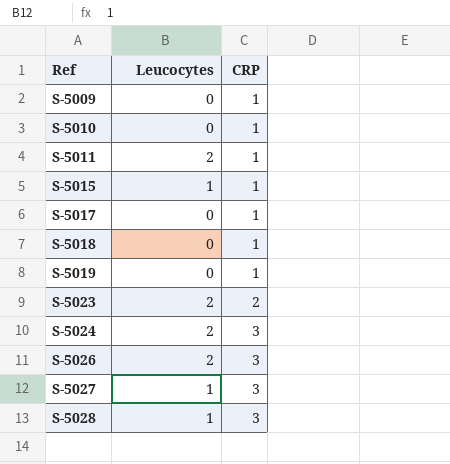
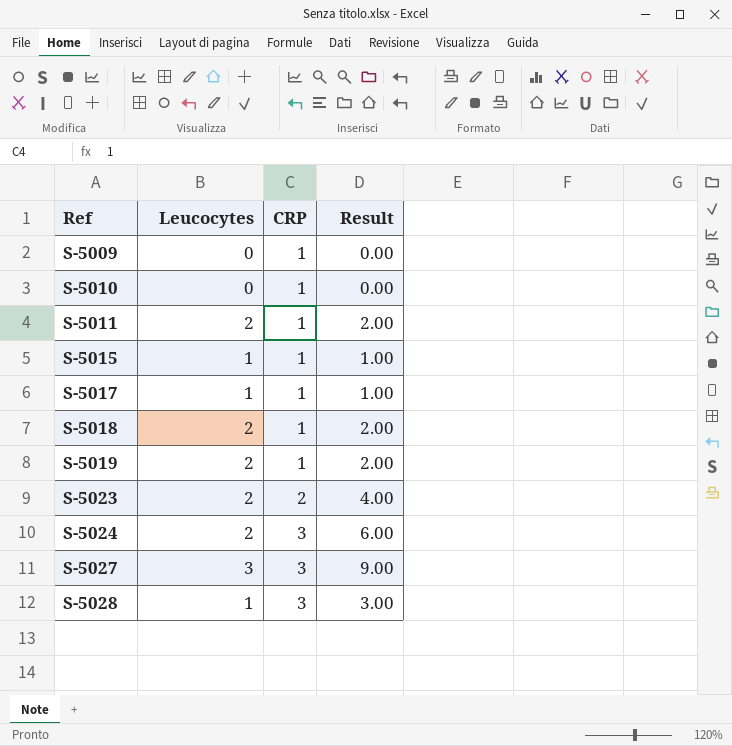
column Result | formula: none -> [Leucocytes] * [CRP]
row S-5026: 2 | 3 -> none
S-5017 | Leucocytes: 0 -> 1
S-5018 | Leucocytes: 0 -> 2
S-5019 | Leucocytes: 0 -> 2
S-5027 | Leucocytes: 1 -> 3

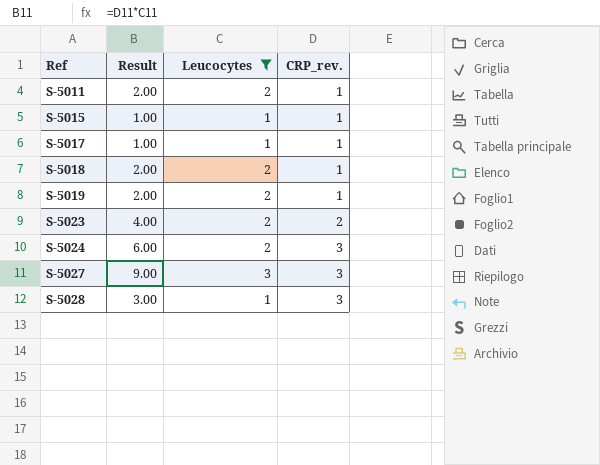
filter: none -> Leucocytes != 0
column Result | position: 4 -> 2
column name: CRP -> CRP_rev.

